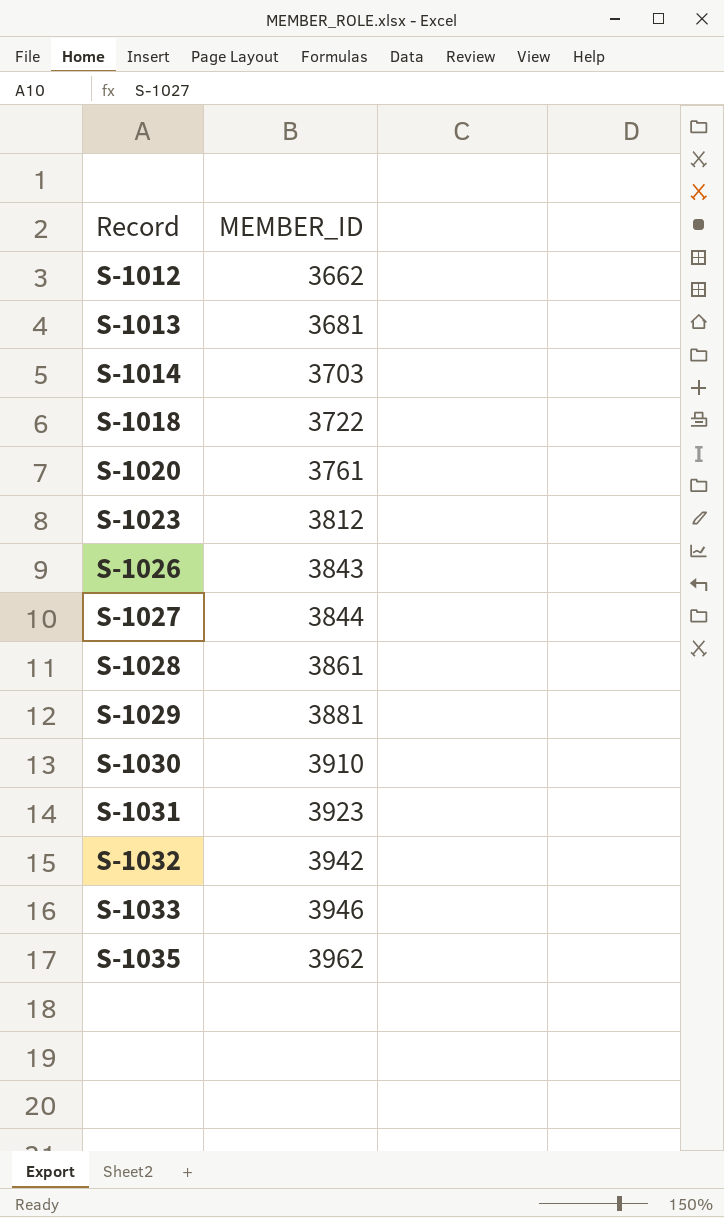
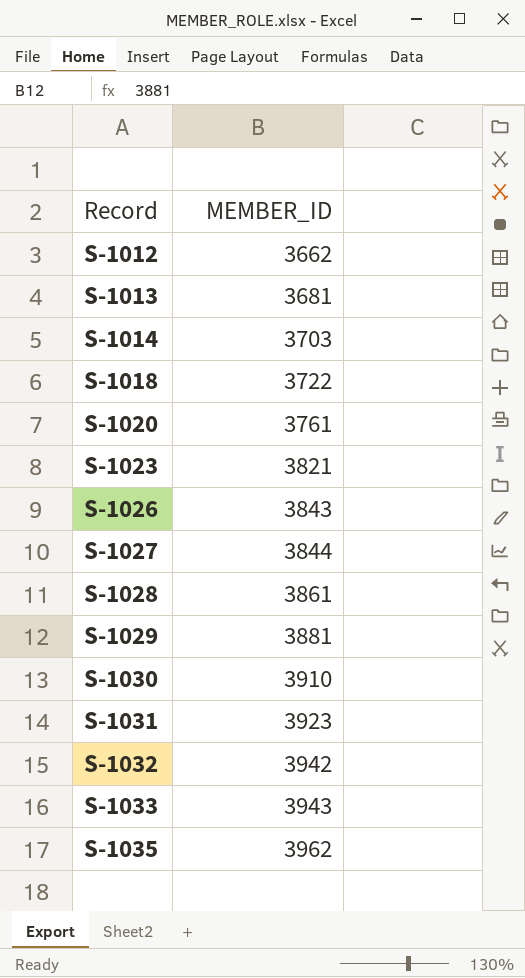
S-1023 | MEMBER_ID: 3812 -> 3821
S-1033 | MEMBER_ID: 3946 -> 3943

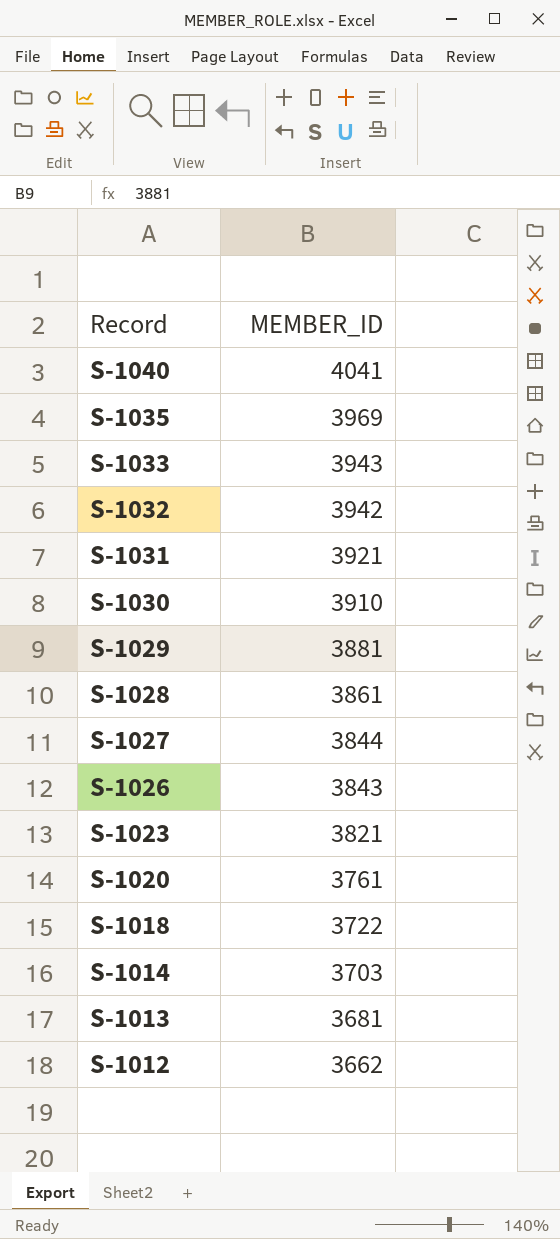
row order: Record ascending -> Record descending
row S-1040: none -> 4041
S-1035 | MEMBER_ID: 3962 -> 3969
S-1031 | MEMBER_ID: 3923 -> 3921

